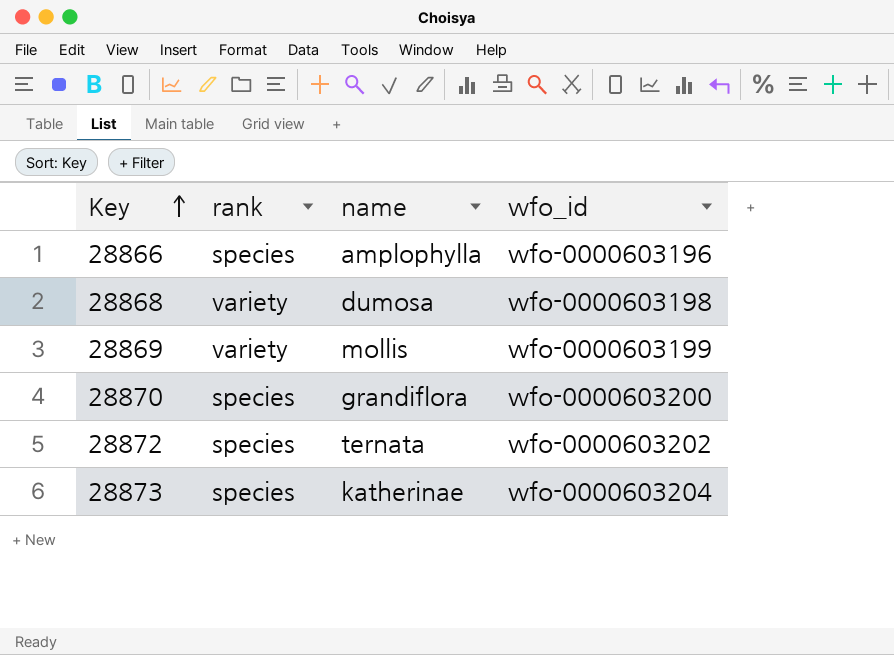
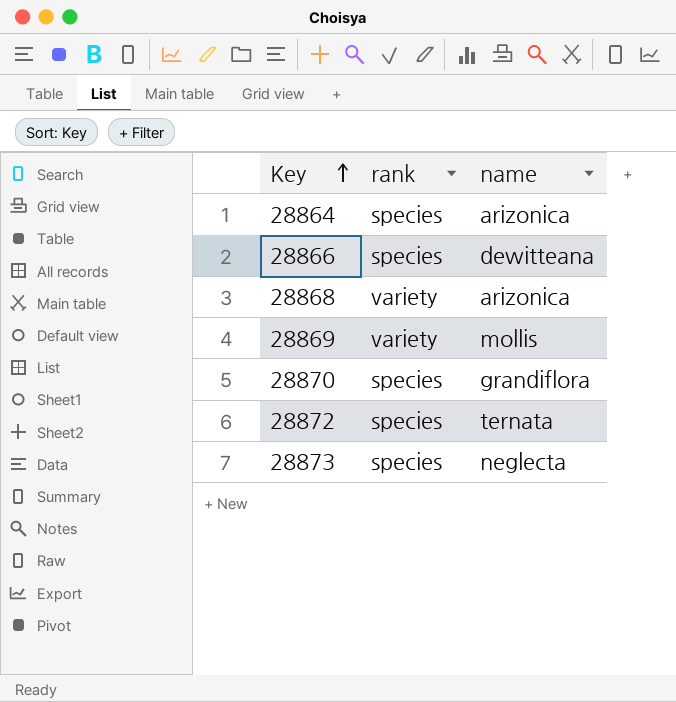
column wfo_id | position: 4 -> none
row 28864: none -> species | arizonica
28866 | name: amplophylla -> dewitteana
28868 | name: dumosa -> arizonica
28873 | name: katherinae -> neglecta

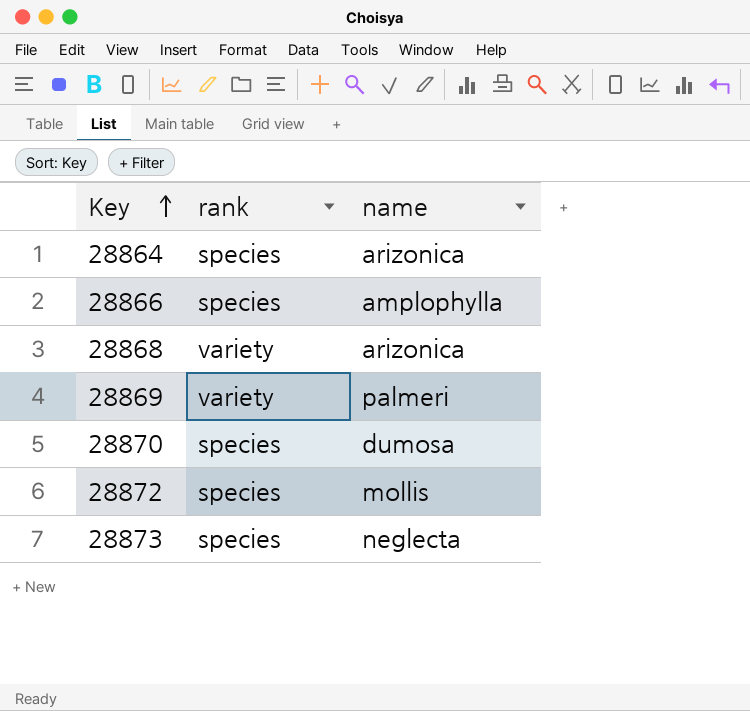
28866 | name: dewitteana -> amplophylla
28869 | name: mollis -> palmeri
28870 | name: grandiflora -> dumosa
28872 | name: ternata -> mollis

